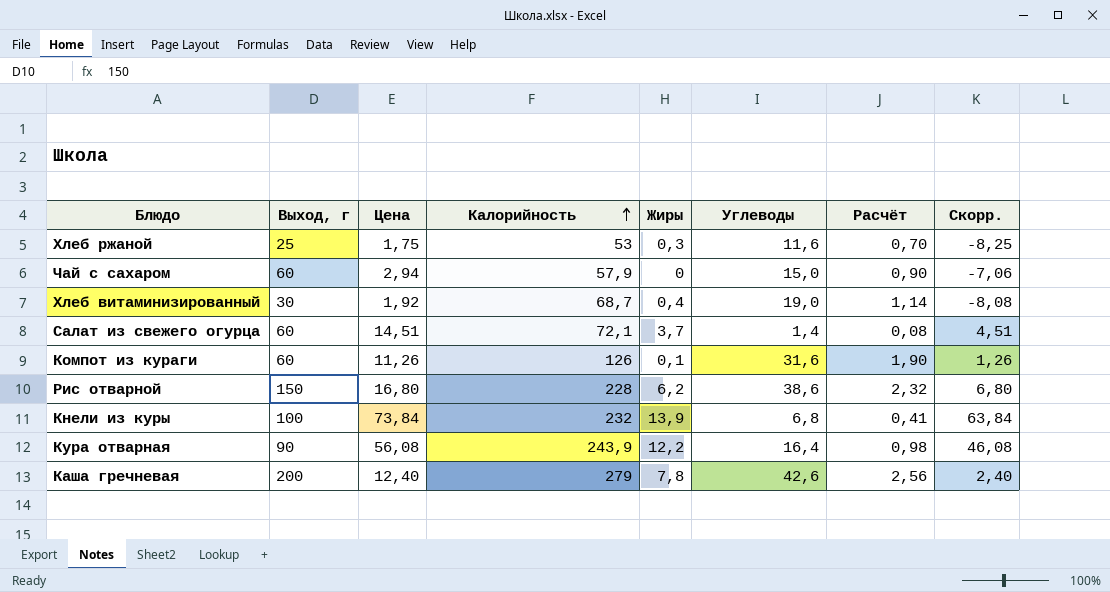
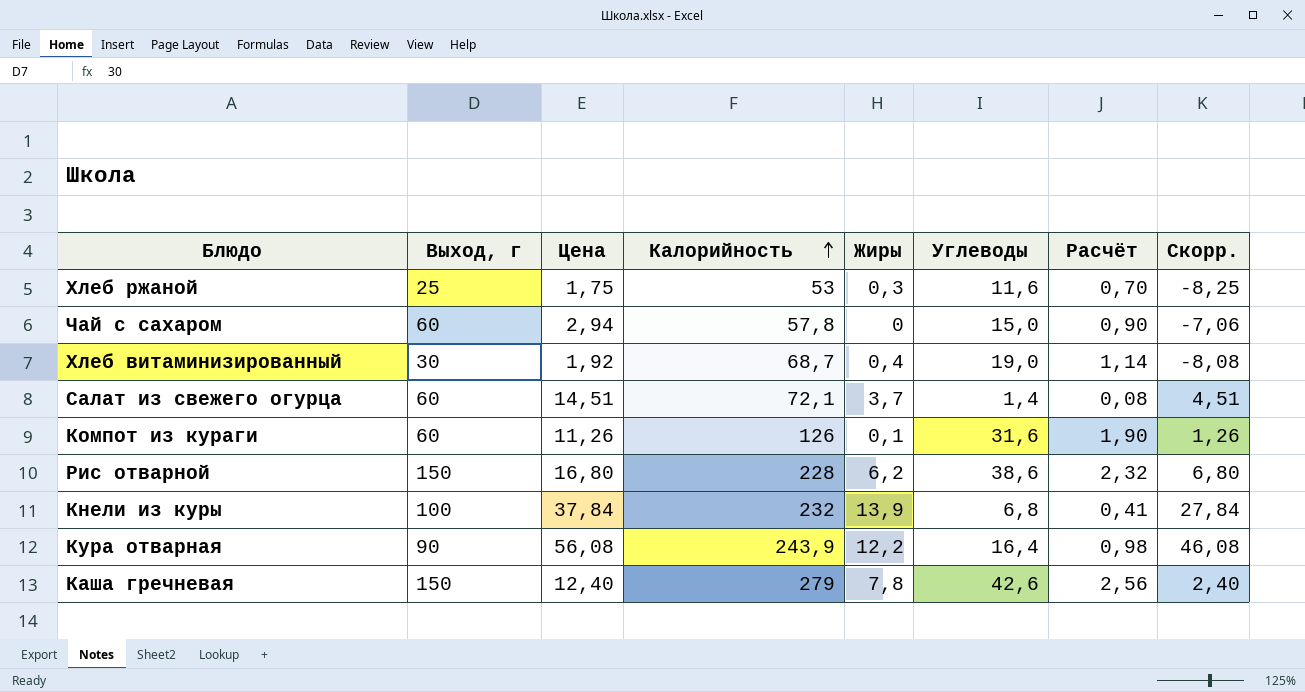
Чай с сахаром | Калорийность: 57,9 -> 57,8
Кнели из куры | Цена: 73,84 -> 37,84
Кнели из куры | Скорр.: 63,84 -> 27,84
Каша гречневая | Выход, г: 200 -> 150

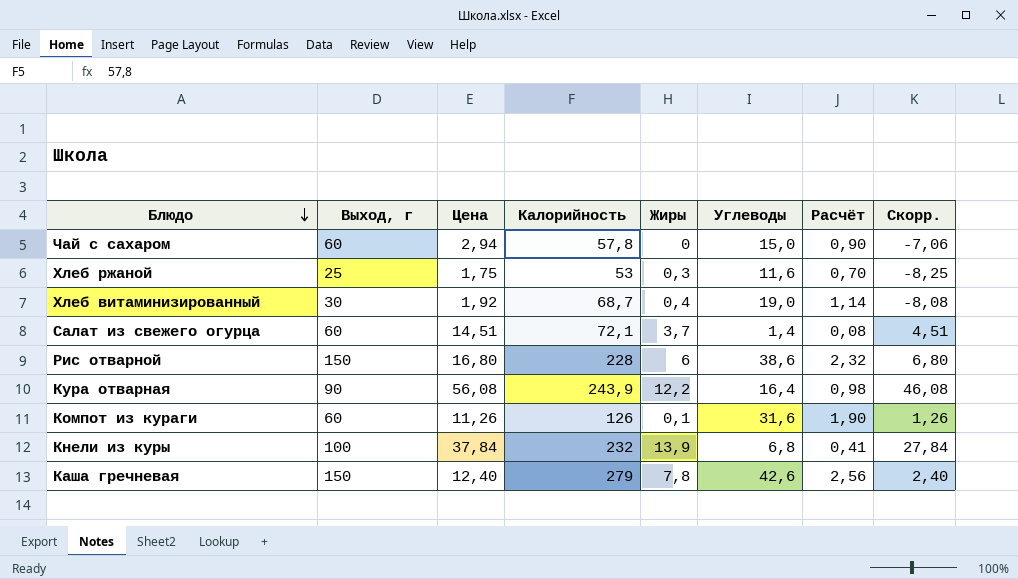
row order: Калорийность ascending -> Блюдо descending
Рис отварной | Жиры: 6,2 -> 6

